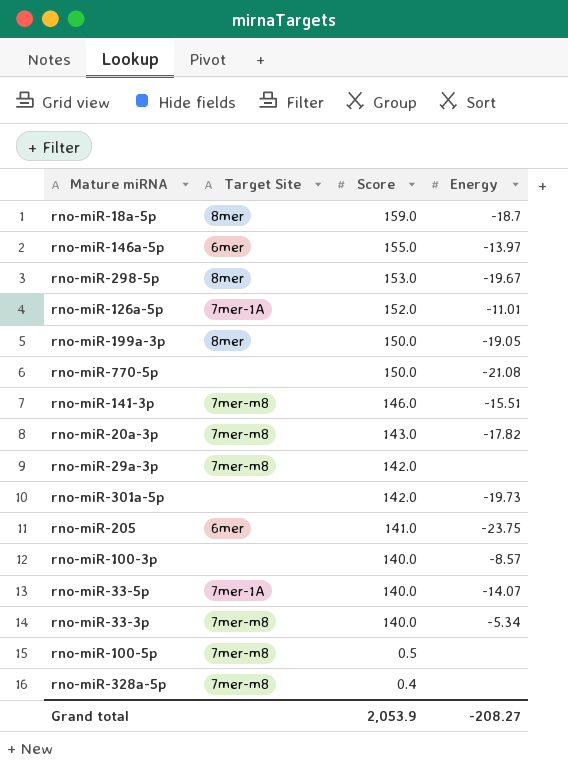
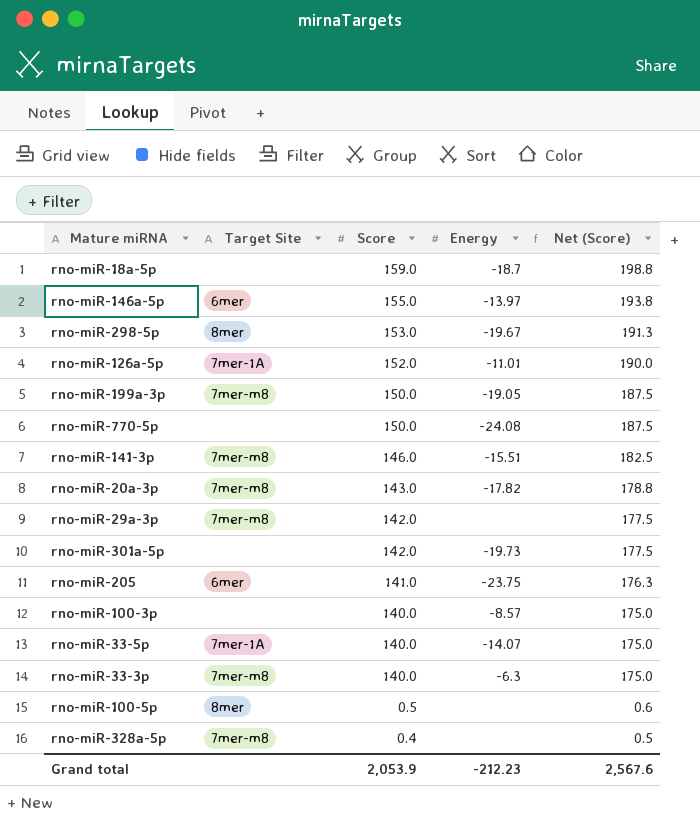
column Net (Score) | formula: none -> [Score] * 1.25
rno-miR-18a-5p | Target Site: 8mer -> none
rno-miR-199a-3p | Target Site: 8mer -> 7mer-m8
rno-miR-770-5p | Energy: -21.08 -> -24.08
rno-miR-33-3p | Energy: -5.34 -> -6.3
rno-miR-100-5p | Target Site: 7mer-m8 -> 8mer
Grand total | Energy: -208.27 -> -212.23

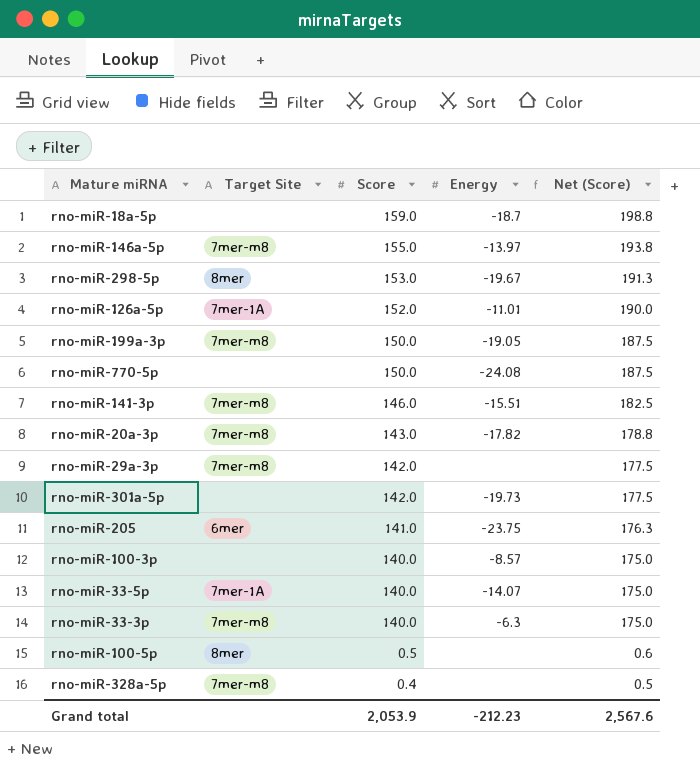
rno-miR-146a-5p | Target Site: 6mer -> 7mer-m8

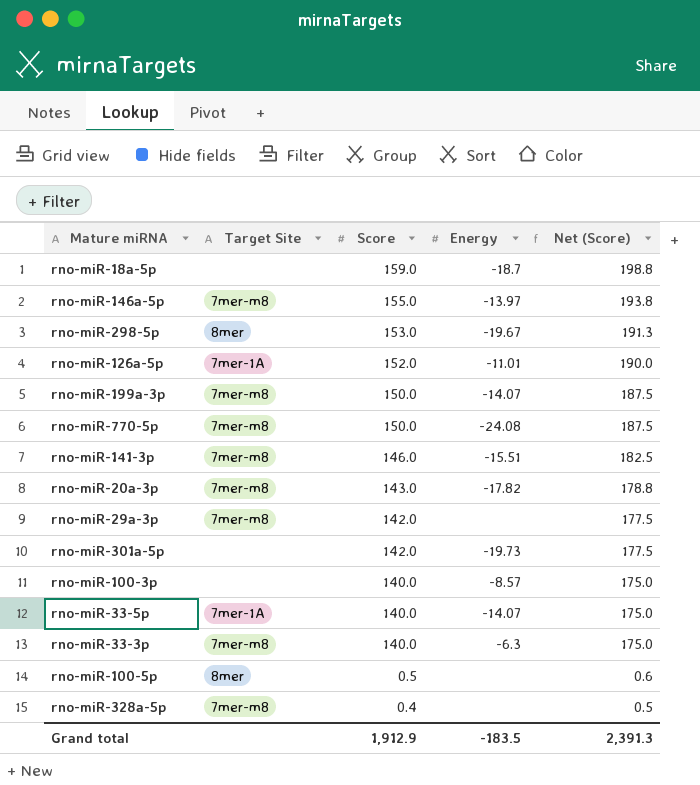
row rno-miR-205: 6mer | 141.0 | -23.75 | 176.3 -> none
rno-miR-199a-3p | Energy: -19.05 -> -14.07
rno-miR-770-5p | Target Site: none -> 7mer-m8
Grand total | Score: 2,053.9 -> 1,912.9
Grand total | Energy: -212.23 -> -183.5
Grand total | Net (Score): 2,567.6 -> 2,391.3

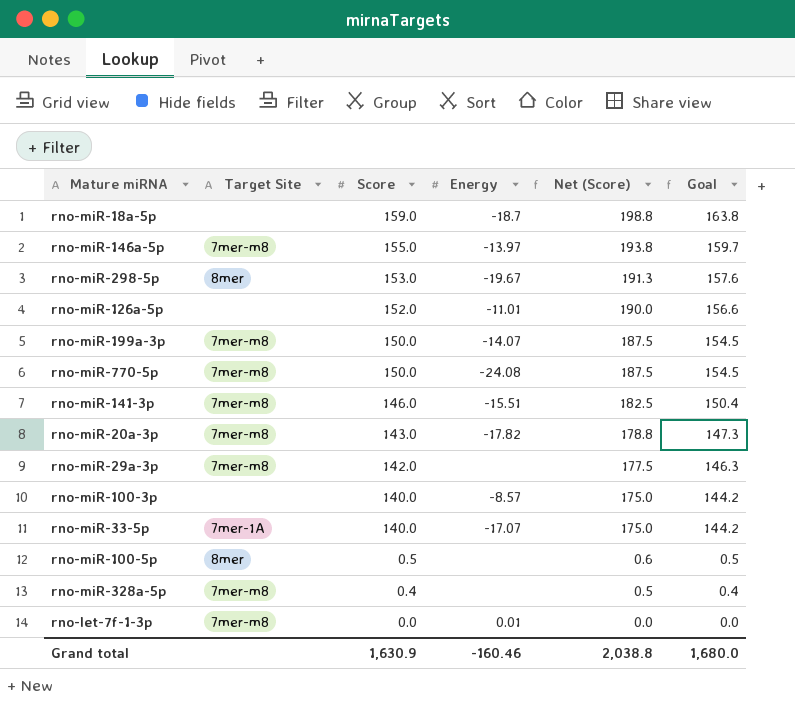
column Goal | formula: none -> [Score] * 1.03
row rno-miR-301a-5p: none | 142.0 | -19.73 | 177.5 -> none
row rno-miR-33-3p: 7mer-m8 | 140.0 | -6.3 | 175.0 -> none
rno-miR-126a-5p | Target Site: 7mer-1A -> none
rno-miR-33-5p | Energy: -14.07 -> -17.07
row rno-let-7f-1-3p: none -> 7mer-m8 | 0.0 | 0.01 | 0.0 | 0.0
Grand total | Score: 1,912.9 -> 1,630.9
Grand total | Energy: -183.5 -> -160.46
Grand total | Net (Score): 2,391.3 -> 2,038.8

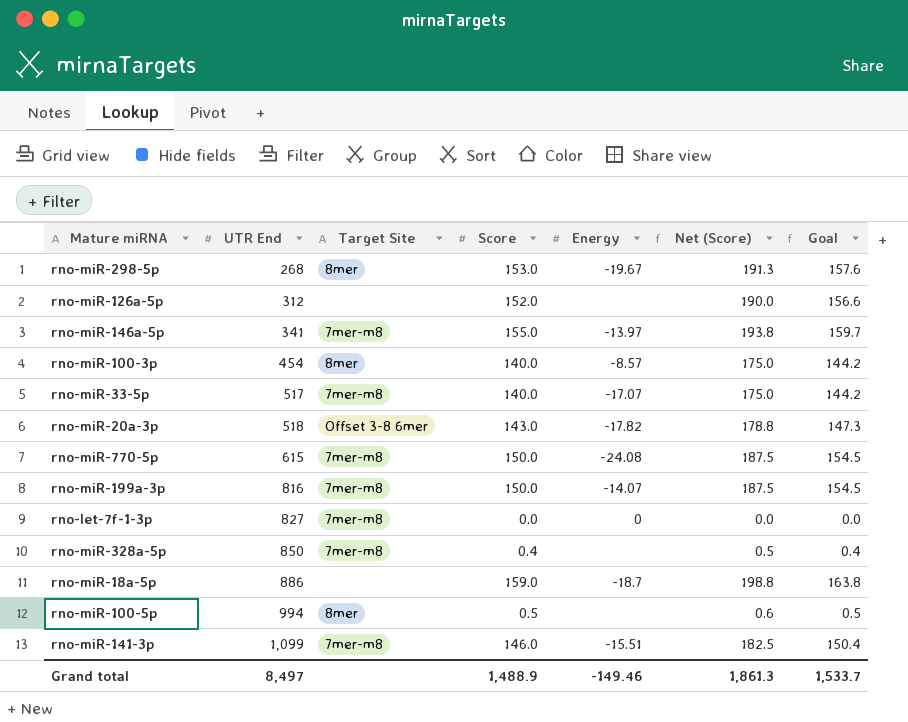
row order: Score descending -> UTR End ascending
column UTR End | position: none -> 2
row rno-miR-29a-3p: 7mer-m8 | 142.0 | none | 177.5 | 146.3 -> none
rno-miR-126a-5p | Energy: -11.01 -> none
rno-miR-100-3p | Target Site: none -> 8mer
rno-miR-33-5p | Target Site: 7mer-1A -> 7mer-m8
rno-miR-20a-3p | Target Site: 7mer-m8 -> Offset 3-8 6mer
rno-let-7f-1-3p | Energy: 0.01 -> 0
Grand total | Score: 1,630.9 -> 1,488.9
Grand total | Energy: -160.46 -> -149.46
Grand total | Net (Score): 2,038.8 -> 1,861.3
Grand total | Goal: 1,680.0 -> 1,533.7

